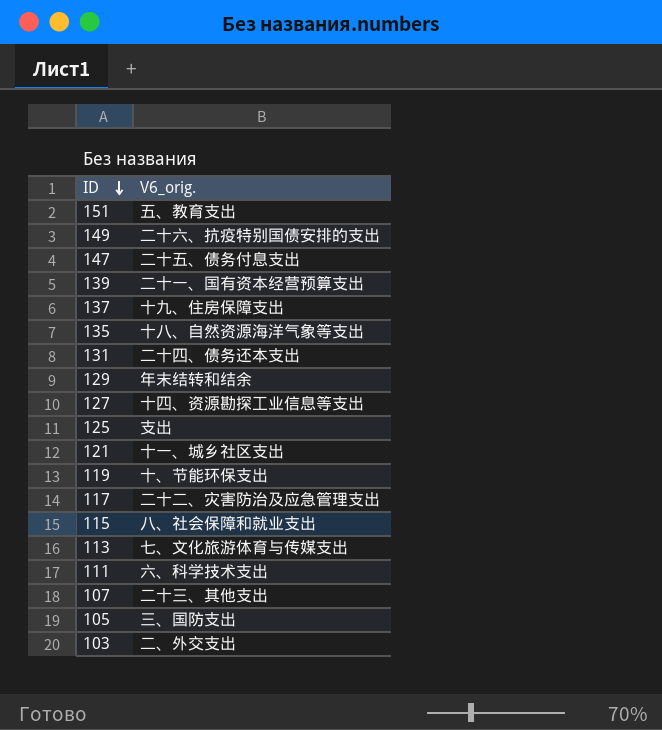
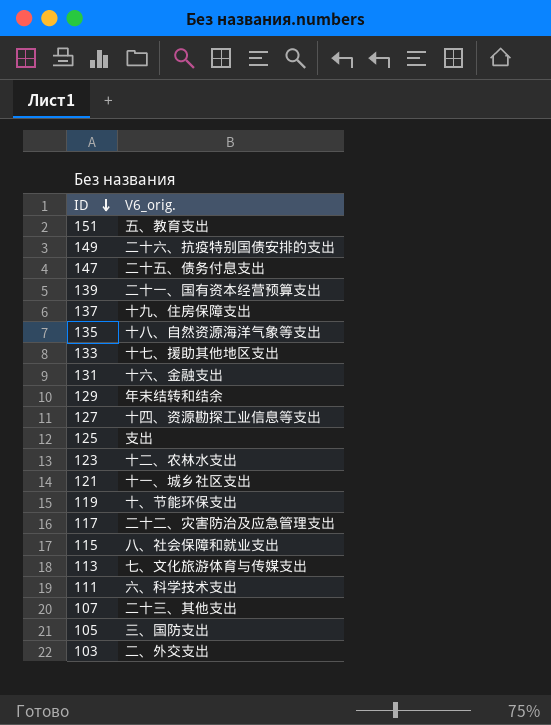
row 133: none -> 十七、援助其他地区支出
131 | V6_orig.: 二十四、债务还本支出 -> 十六、金融支出
row 123: none -> 十二、农林水支出

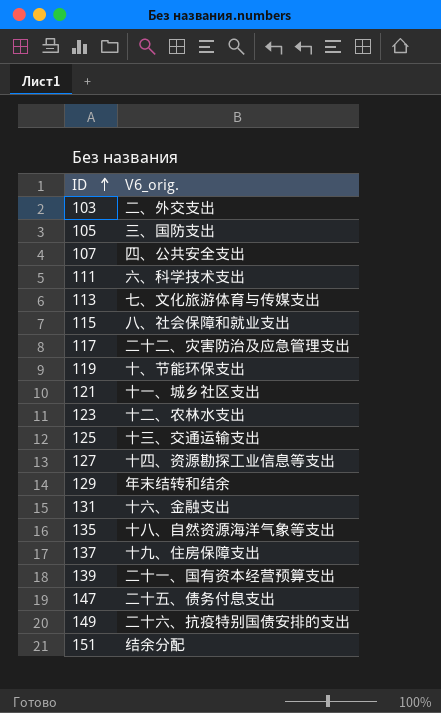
row order: ID descending -> ID ascending
row 133: 十七、援助其他地区支出 -> none
107 | V6_orig.: 二十三、其他支出 -> 四、公共安全支出
125 | V6_orig.: 支出 -> 十三、交通运输支出
151 | V6_orig.: 五、教育支出 -> 结余分配

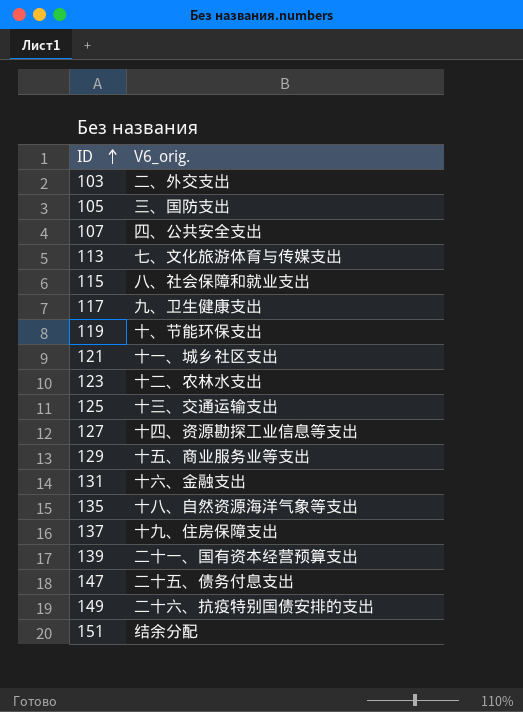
row 111: 六、科学技术支出 -> none
117 | V6_orig.: 二十二、灾害防治及应急管理支出 -> 九、卫生健康支出
129 | V6_orig.: 年末结转和结余 -> 十五、商业服务业等支出

